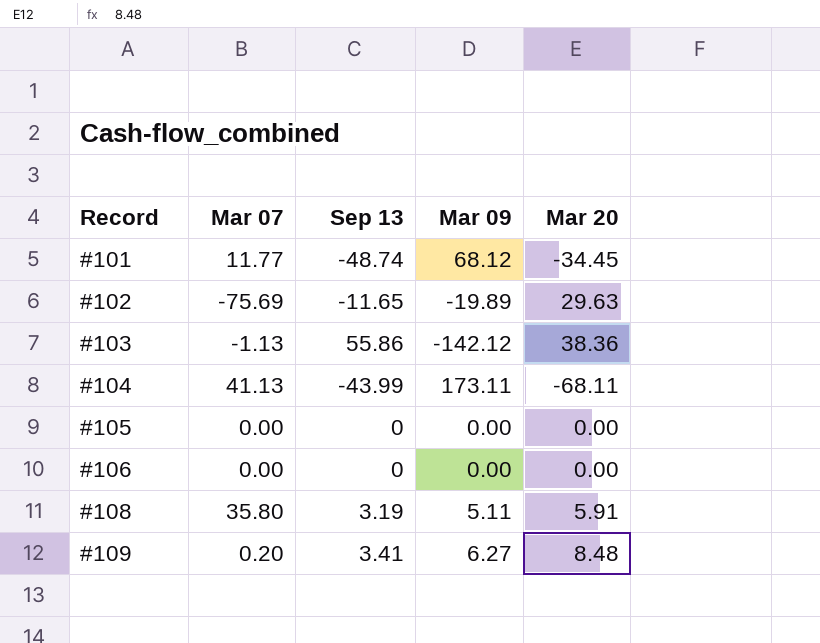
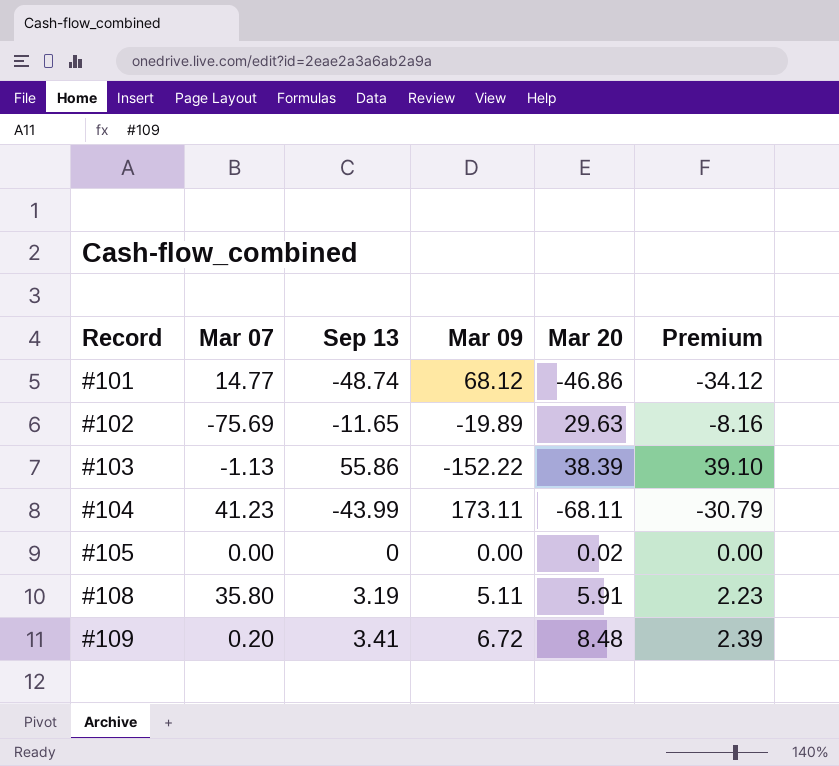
column Premium | formula: none -> [Sep 13] * 0.7
row #106: 0.00 | 0 | 0.00 | 0.00 -> none
#101 | Mar 07: 11.77 -> 14.77
#101 | Mar 20: -34.45 -> -46.86
#103 | Mar 09: -142.12 -> -152.22
#103 | Mar 20: 38.36 -> 38.39
#104 | Mar 07: 41.13 -> 41.23
#105 | Mar 20: 0.00 -> 0.02
#109 | Mar 09: 6.27 -> 6.72

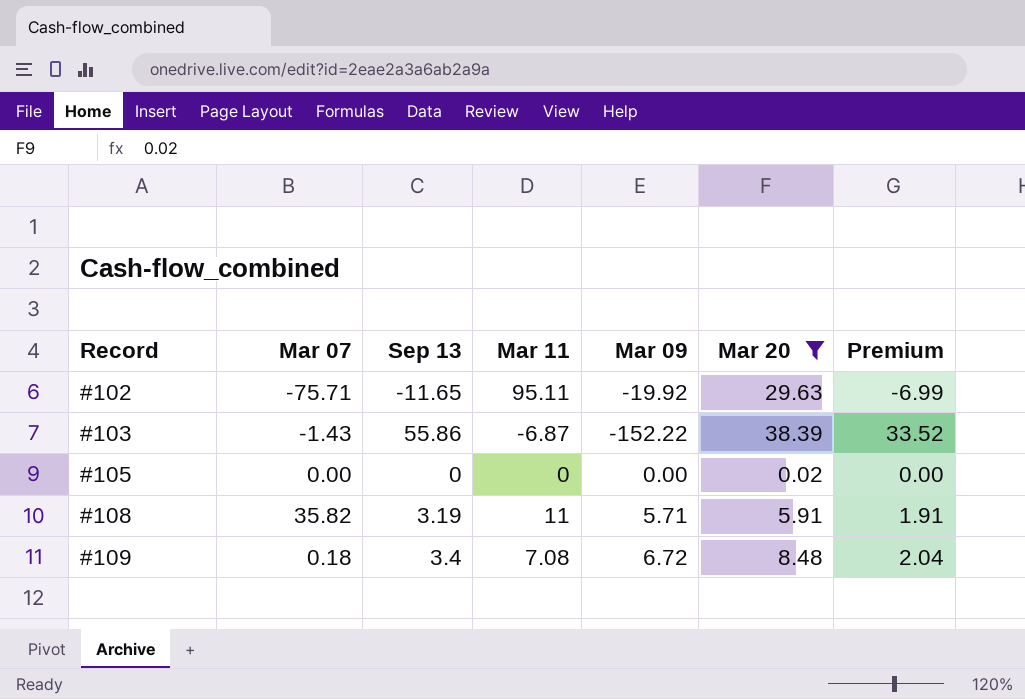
filter: none -> Mar 20 >= 0.02
column Mar 11 | position: none -> 4
column Premium | formula: [Sep 13] * 0.7 -> [Sep 13] * 0.6
#102 | Mar 07: -75.69 -> -75.71
#102 | Mar 09: -19.89 -> -19.92
#103 | Mar 07: -1.13 -> -1.43
#108 | Mar 07: 35.80 -> 35.82
#108 | Mar 09: 5.11 -> 5.71
#109 | Mar 07: 0.20 -> 0.18
#109 | Sep 13: 3.41 -> 3.4

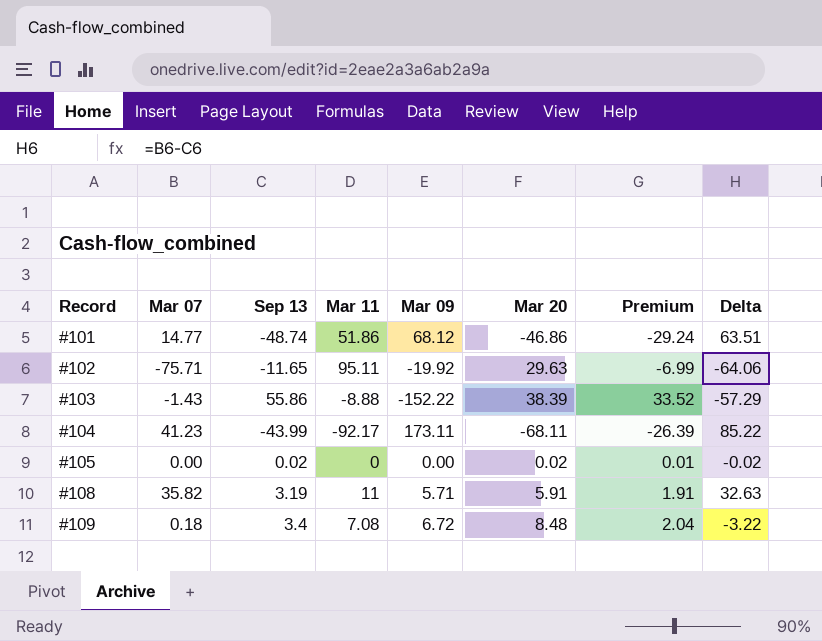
filter: Mar 20 >= 0.02 -> none
column Delta | formula: none -> [Mar 07] - [Sep 13]
#103 | Mar 11: -6.87 -> -8.88
#105 | Sep 13: 0 -> 0.02
#105 | Premium: 0.00 -> 0.01

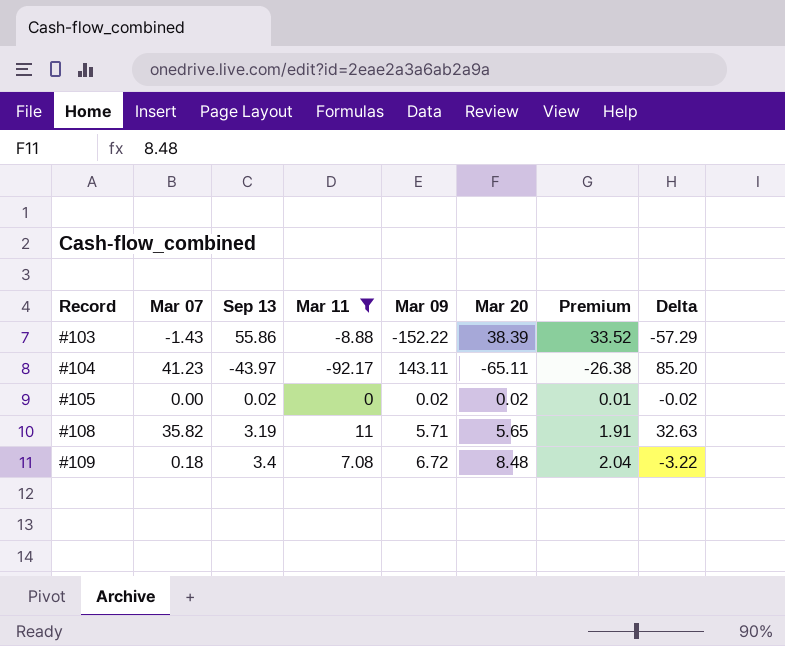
filter: none -> Mar 11 <= 11
#104 | Sep 13: -43.99 -> -43.97
#104 | Mar 09: 173.11 -> 143.11
#104 | Mar 20: -68.11 -> -65.11
#104 | Premium: -26.39 -> -26.38
#104 | Delta: 85.22 -> 85.20
#105 | Mar 09: 0.00 -> 0.02
#108 | Mar 20: 5.91 -> 5.65

